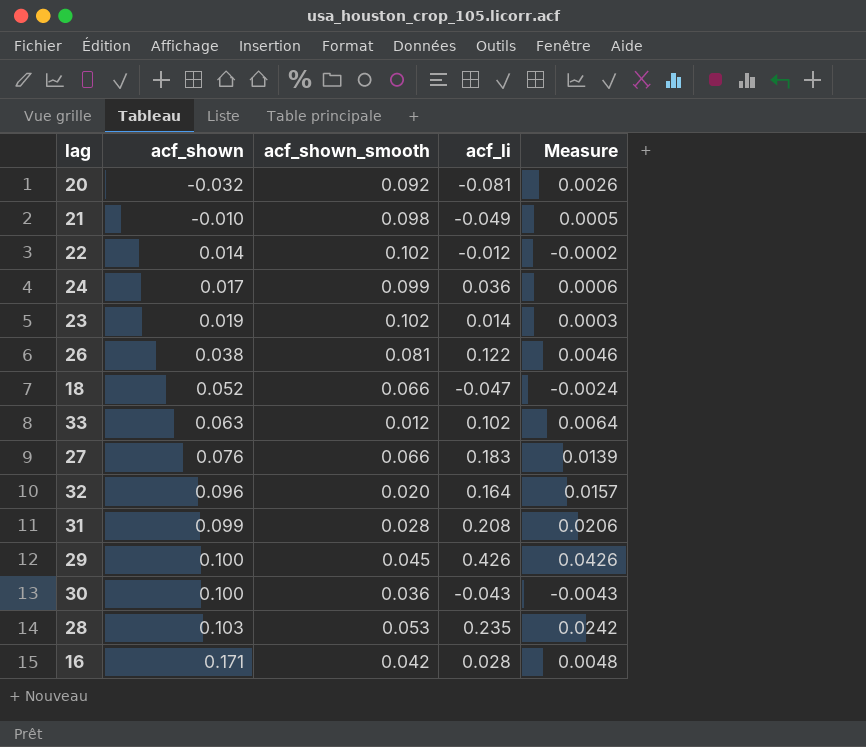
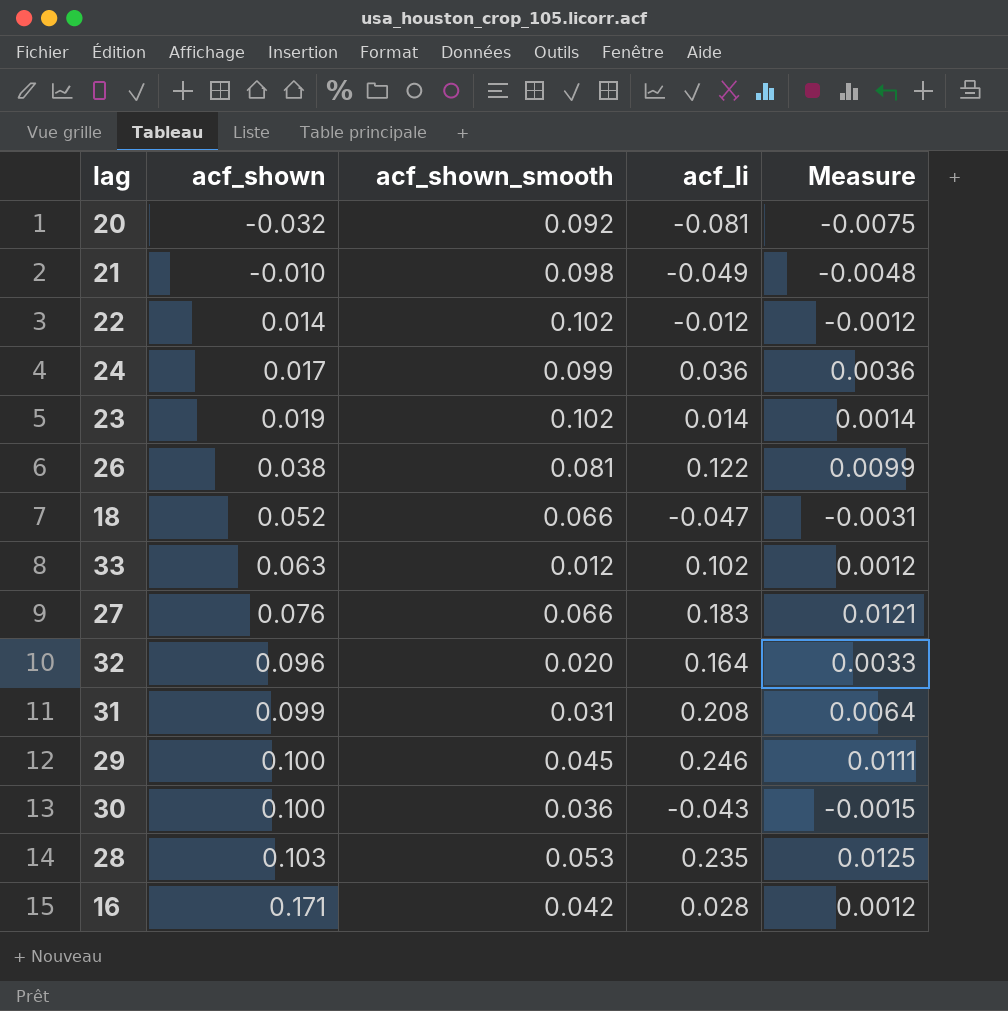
column Measure | formula: [acf_shown] * [acf_li] -> [acf_shown_smooth] * [acf_li]
31 | acf_shown_smooth: 0.028 -> 0.031
29 | acf_li: 0.426 -> 0.246

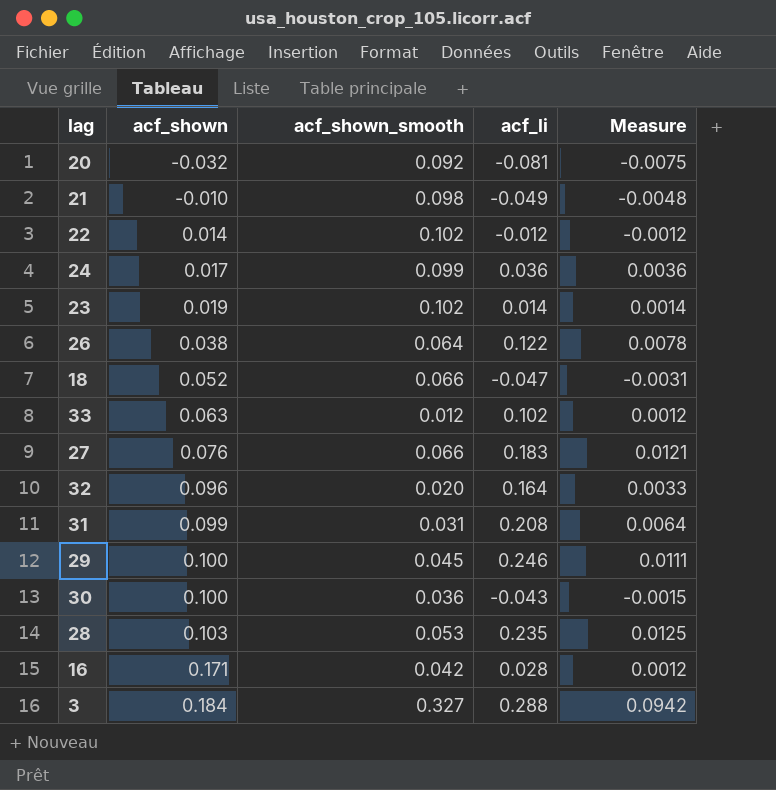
26 | acf_shown_smooth: 0.081 -> 0.064
26 | Measure: 0.0099 -> 0.0078
row 3: none -> 0.184 | 0.327 | 0.288 | 0.0942

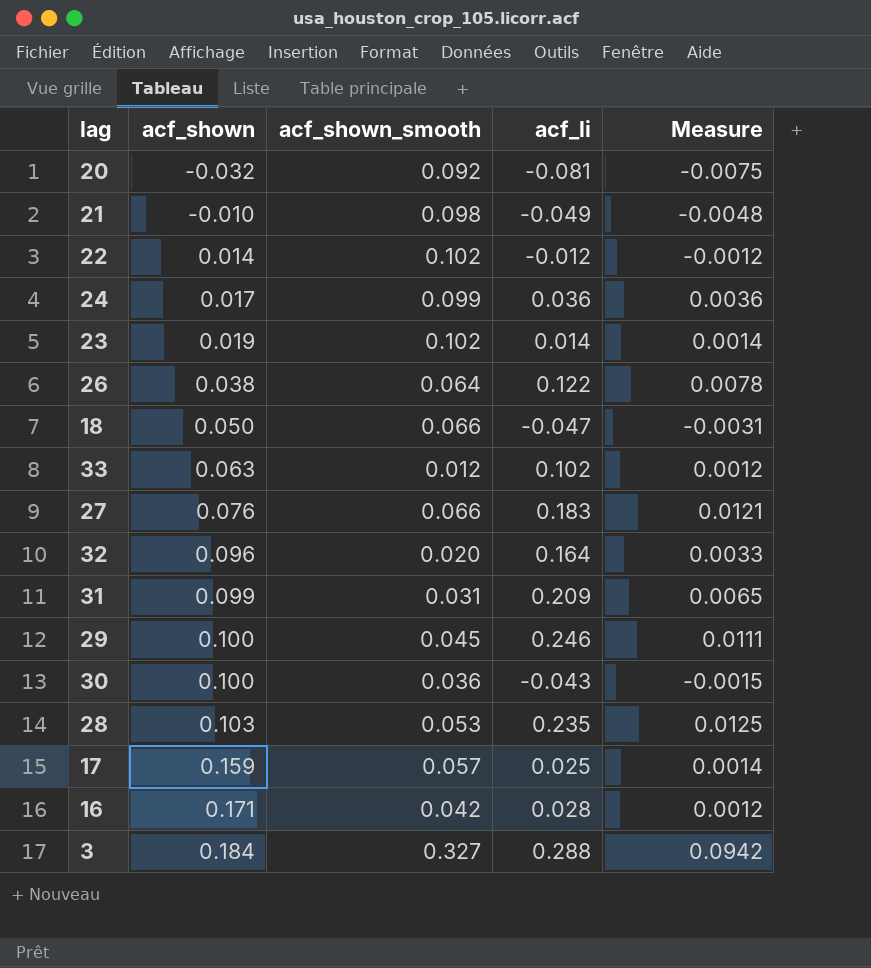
18 | acf_shown: 0.052 -> 0.050
31 | acf_li: 0.208 -> 0.209
31 | Measure: 0.0064 -> 0.0065
row 17: none -> 0.159 | 0.057 | 0.025 | 0.0014

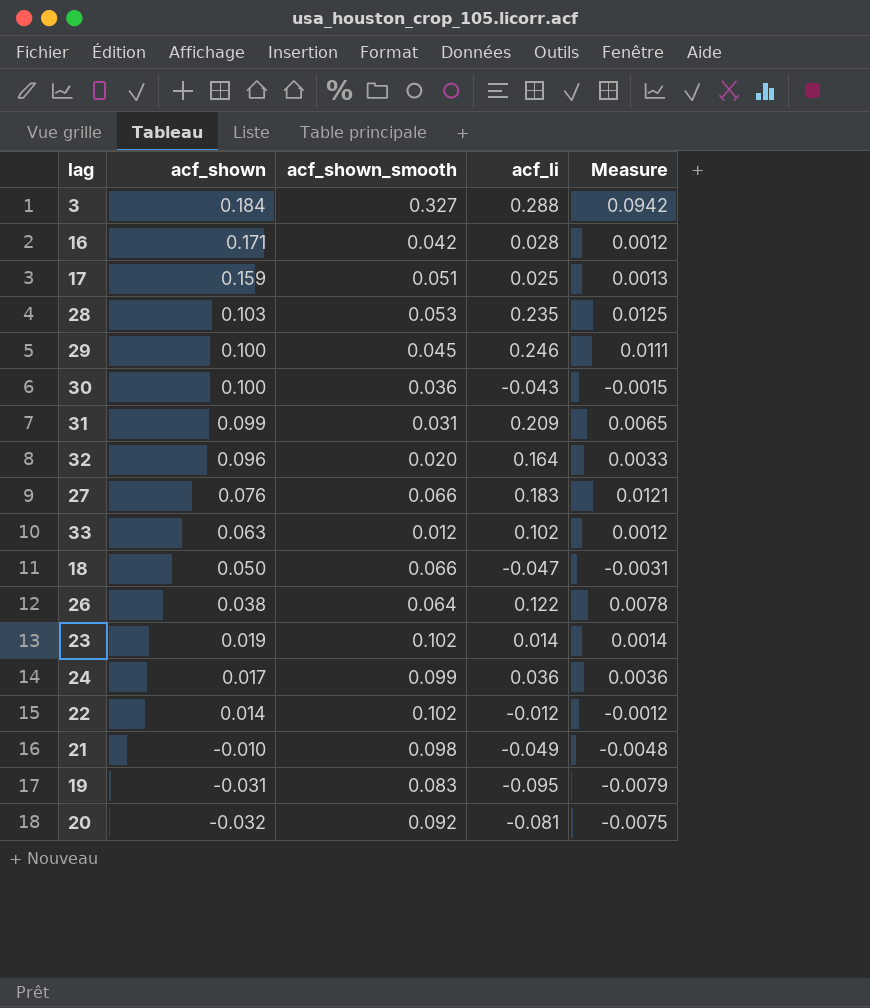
row order: acf_shown ascending -> acf_shown descending
17 | acf_shown_smooth: 0.057 -> 0.051
17 | Measure: 0.0014 -> 0.0013
row 19: none -> -0.031 | 0.083 | -0.095 | -0.0079

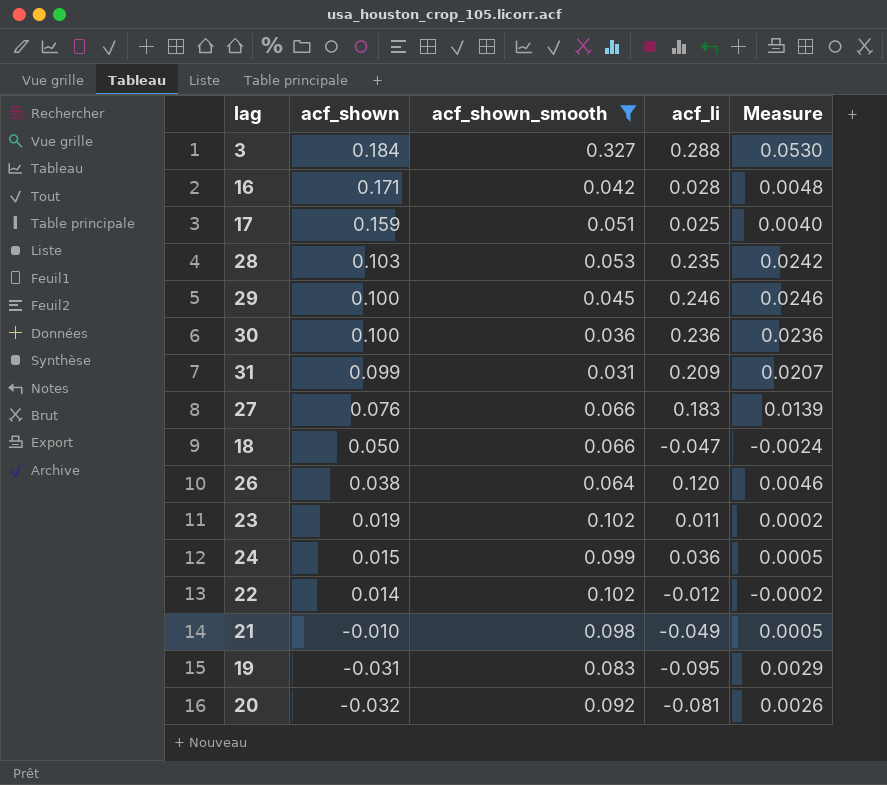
filter: none -> acf_shown_smooth >= 0.031
column Measure | formula: [acf_shown_smooth] * [acf_li] -> [acf_shown] * [acf_li]
30 | acf_li: -0.043 -> 0.236
26 | acf_li: 0.122 -> 0.120
23 | acf_li: 0.014 -> 0.011
24 | acf_shown: 0.017 -> 0.015

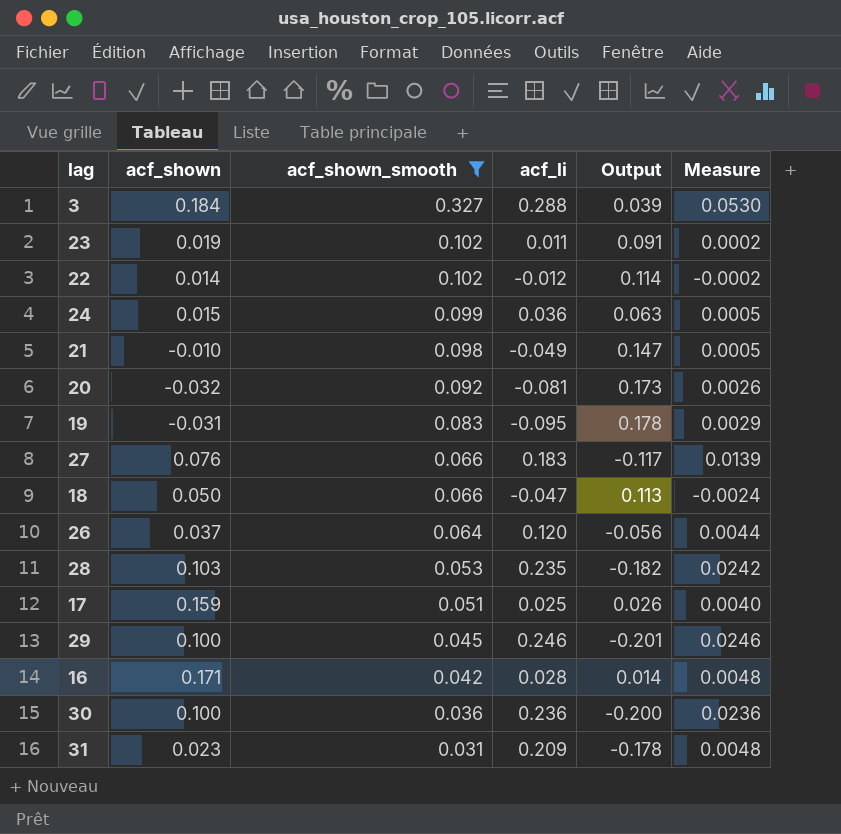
row order: acf_shown descending -> acf_shown_smooth descending
column Output | formula: none -> [acf_shown_smooth] - [acf_li]
26 | acf_shown: 0.038 -> 0.037
26 | Measure: 0.0046 -> 0.0044
31 | acf_shown: 0.099 -> 0.023
31 | Measure: 0.0207 -> 0.0048

